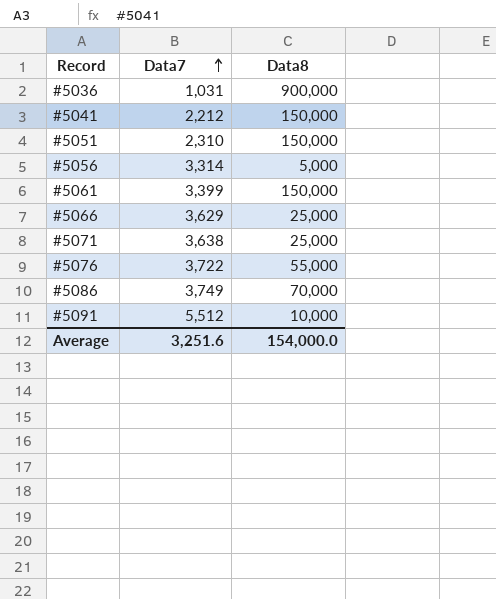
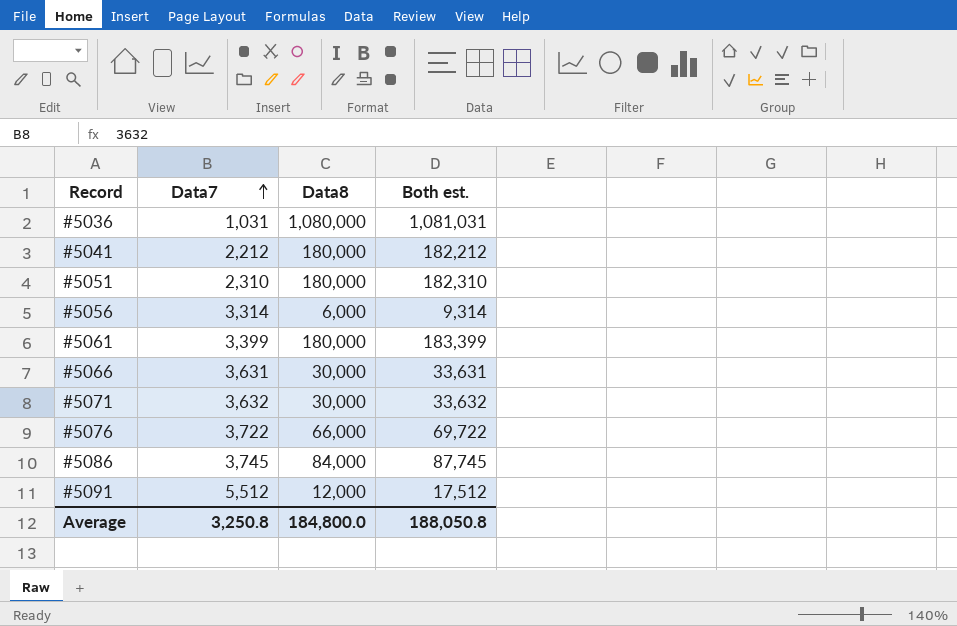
column Both est. | formula: none -> [Data7] + [Data8]
#5036 | Data8: 900,000 -> 1,080,000
#5041 | Data8: 150,000 -> 180,000
#5051 | Data8: 150,000 -> 180,000
#5056 | Data8: 5,000 -> 6,000
#5061 | Data8: 150,000 -> 180,000
#5066 | Data7: 3,629 -> 3,631
#5066 | Data8: 25,000 -> 30,000
#5071 | Data7: 3,638 -> 3,632
#5071 | Data8: 25,000 -> 30,000
#5076 | Data8: 55,000 -> 66,000
#5086 | Data7: 3,749 -> 3,745
#5086 | Data8: 70,000 -> 84,000
#5091 | Data8: 10,000 -> 12,000
Average | Data7: 3,251.6 -> 3,250.8
Average | Data8: 154,000.0 -> 184,800.0

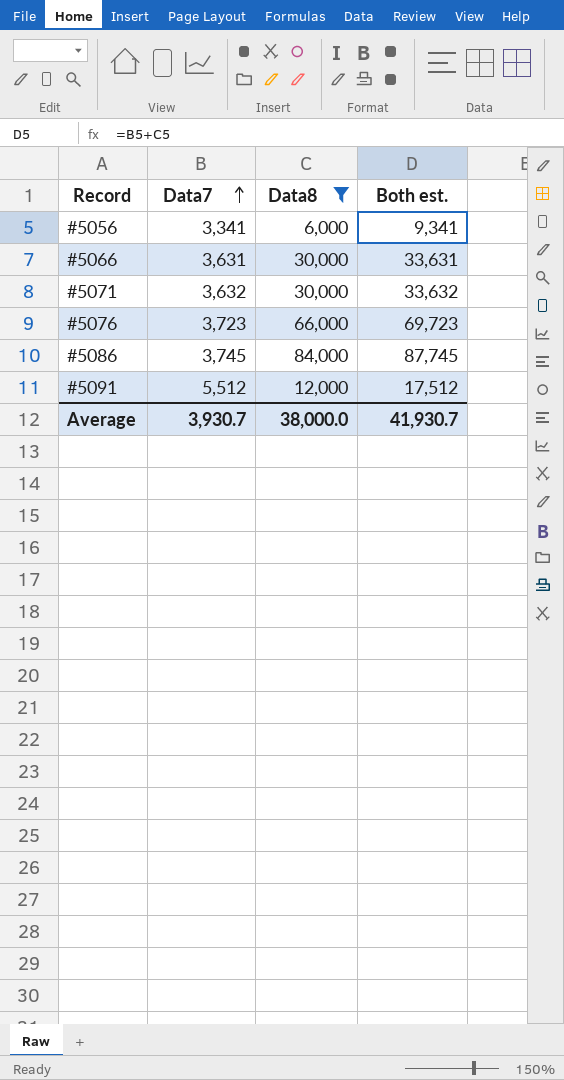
filter: none -> Data8 <= 84,000
#5056 | Data7: 3,314 -> 3,341
#5056 | Both est.: 9,314 -> 9,341
#5076 | Data7: 3,722 -> 3,723
#5076 | Both est.: 69,722 -> 69,723
Average | Data7: 3,250.8 -> 3,930.7
Average | Data8: 184,800.0 -> 38,000.0
Average | Both est.: 188,050.8 -> 41,930.7

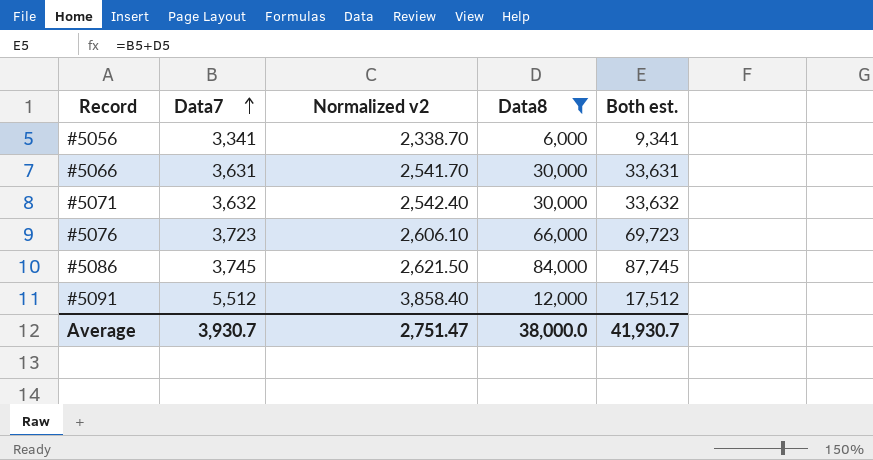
column Normalized v2 | formula: none -> [Data7] * 0.7

